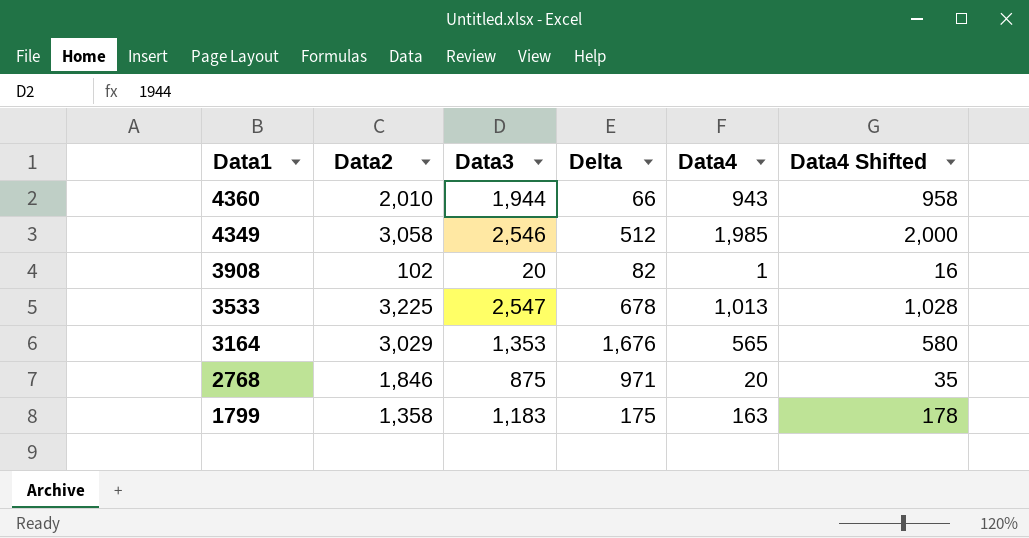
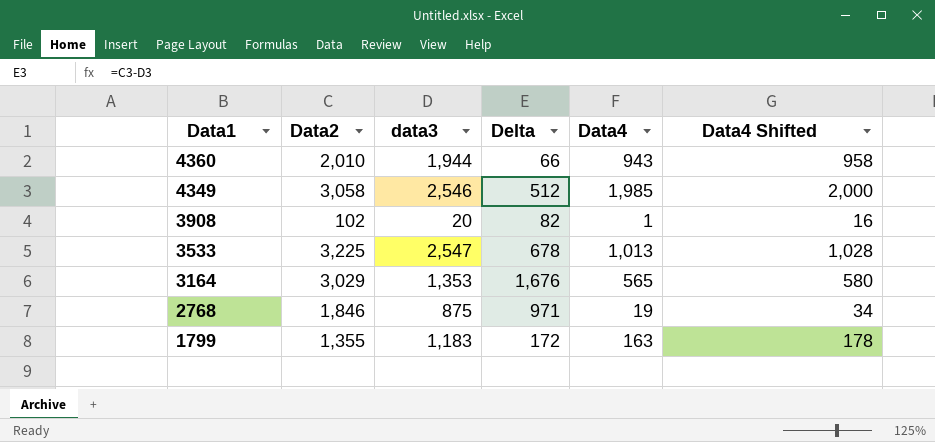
column name: Data3 -> data3
2768 | Data4: 20 -> 19
2768 | Data4 Shifted: 35 -> 34
1799 | Data2: 1,358 -> 1,355
1799 | Delta: 175 -> 172

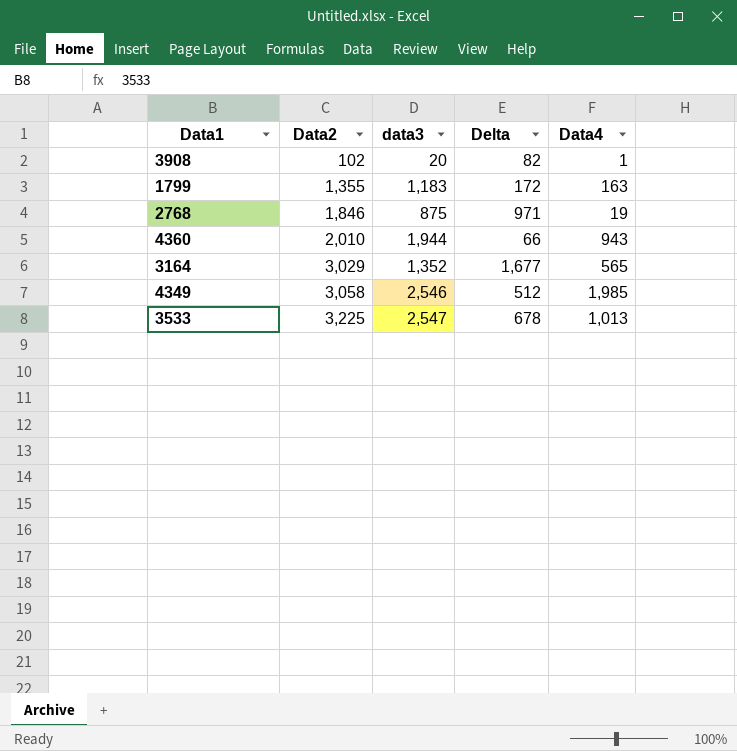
row order: Data1 descending -> Data2 ascending
column Data4 Shifted | formula: [Data4] + 15 -> none
3164 | data3: 1,353 -> 1,352
3164 | Delta: 1,676 -> 1,677

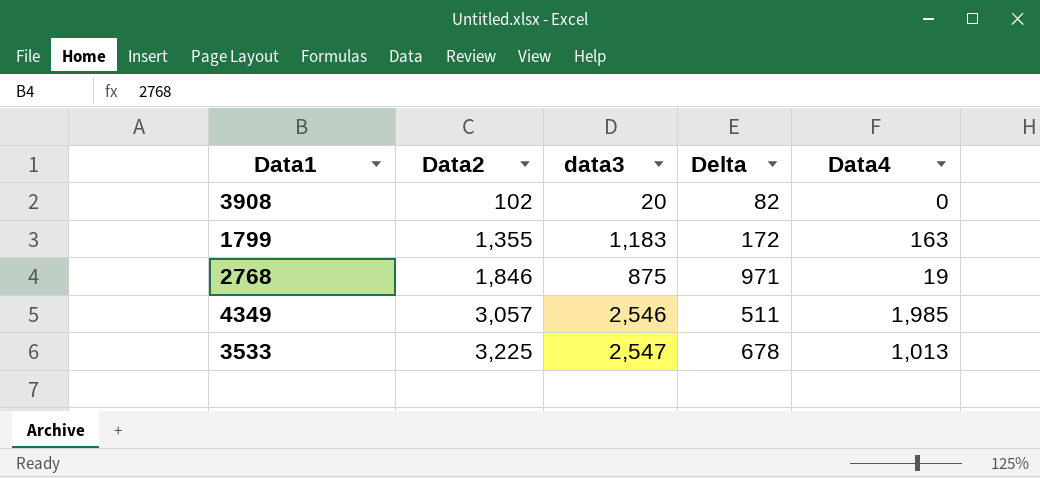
row 4360: 2,010 | 1,944 | 66 | 943 -> none
row 3164: 3,029 | 1,352 | 1,677 | 565 -> none
3908 | Data4: 1 -> 0
4349 | Data2: 3,058 -> 3,057
4349 | Delta: 512 -> 511

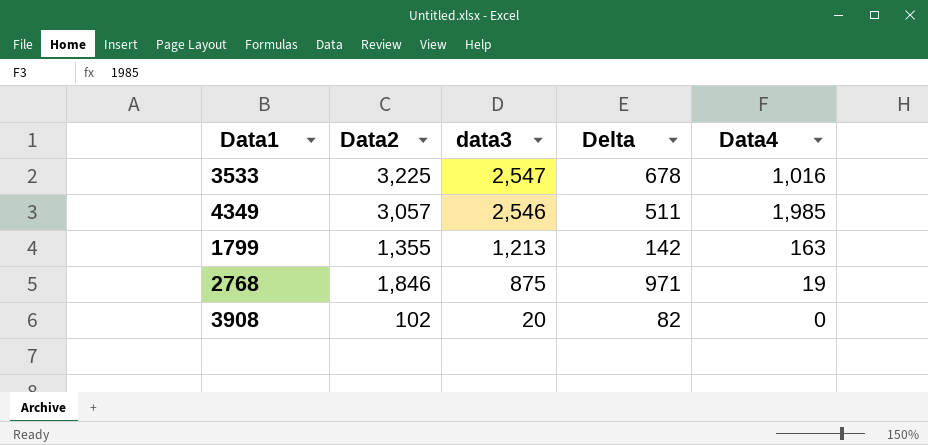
row order: Data2 ascending -> data3 descending
3533 | Data4: 1,013 -> 1,016
1799 | data3: 1,183 -> 1,213
1799 | Delta: 172 -> 142

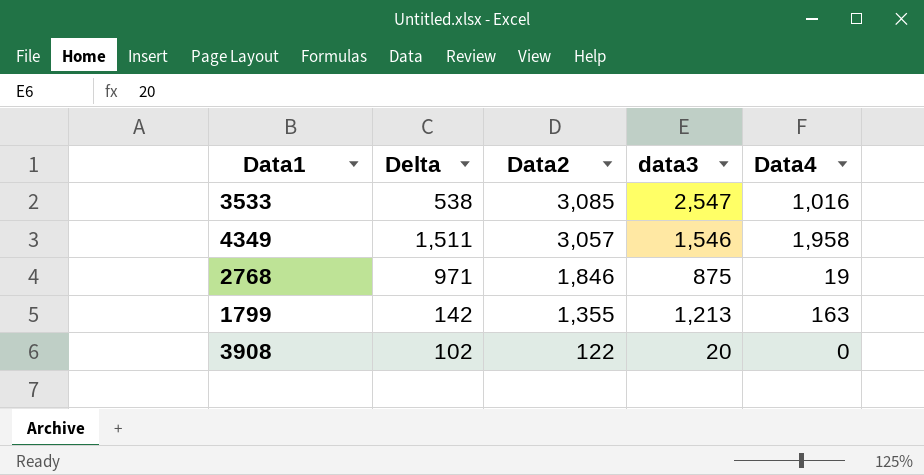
row order: data3 descending -> Data2 descending
column Delta | position: 4 -> 2
3533 | Delta: 678 -> 538
3533 | Data2: 3,225 -> 3,085
4349 | Delta: 511 -> 1,511
4349 | data3: 2,546 -> 1,546
4349 | Data4: 1,985 -> 1,958
3908 | Delta: 82 -> 102
3908 | Data2: 102 -> 122

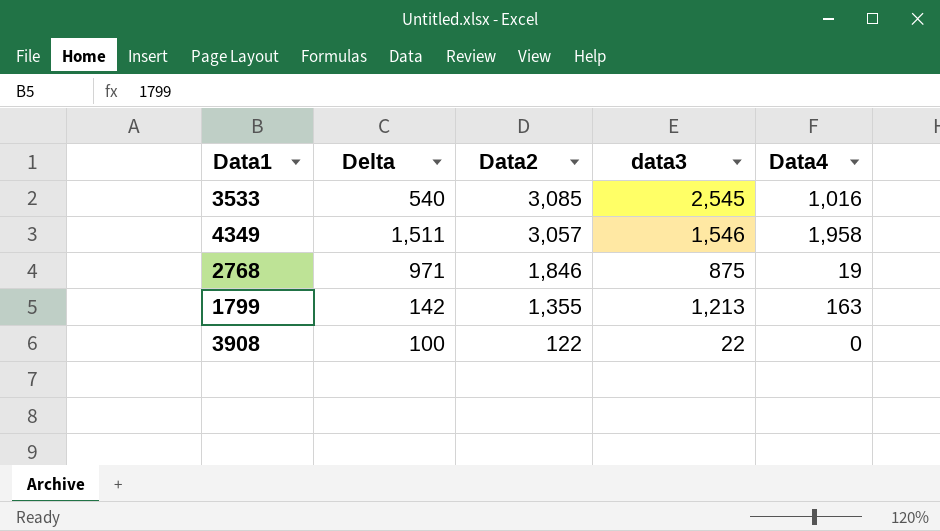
3533 | Delta: 538 -> 540
3533 | data3: 2,547 -> 2,545
3908 | Delta: 102 -> 100
3908 | data3: 20 -> 22

